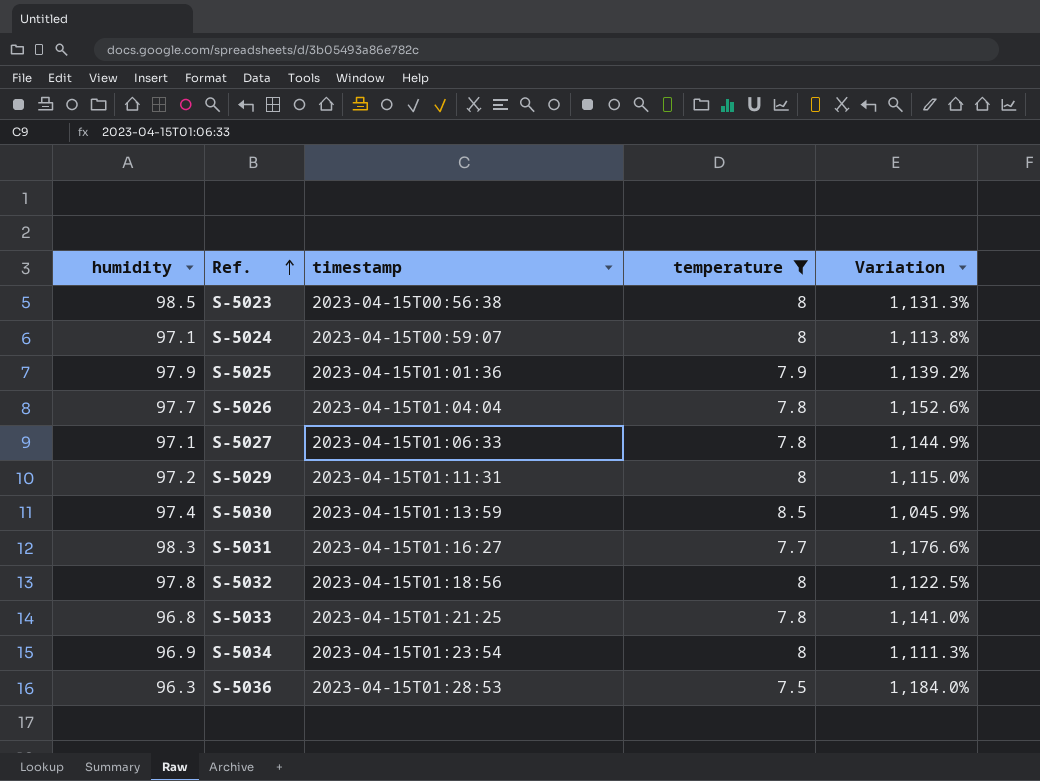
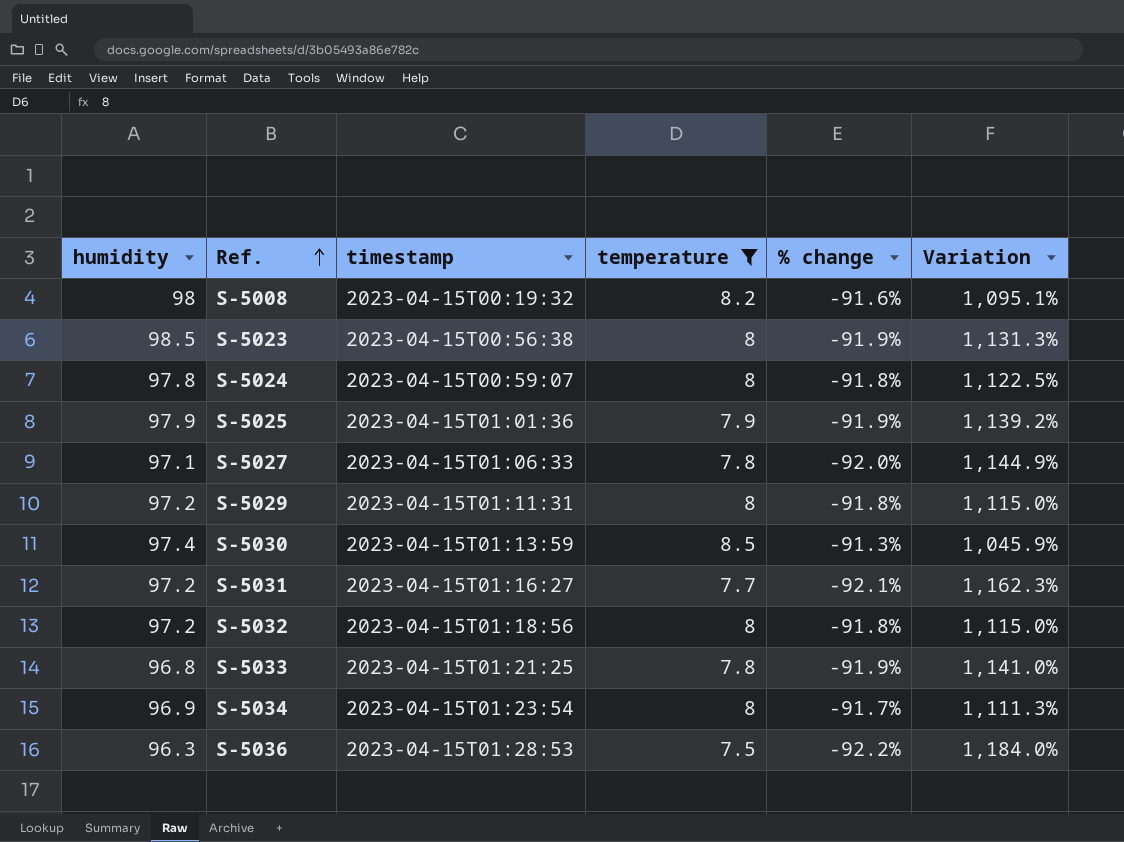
column % change | formula: none -> ([temperature] - [humidity]) / [humidity]
row S-5026: 97.7 | 2023-04-15T01:04:04 | 7.8 | 1,152.6% -> none
row S-5008: none -> 98 | 2023-04-15T00:19:32 | 8.2 | -91.6% | 1,095.1%
S-5024 | humidity: 97.1 -> 97.8
S-5024 | Variation: 1,113.8% -> 1,122.5%
S-5031 | humidity: 98.3 -> 97.2
S-5031 | Variation: 1,176.6% -> 1,162.3%
S-5032 | humidity: 97.8 -> 97.2
S-5032 | Variation: 1,122.5% -> 1,115.0%

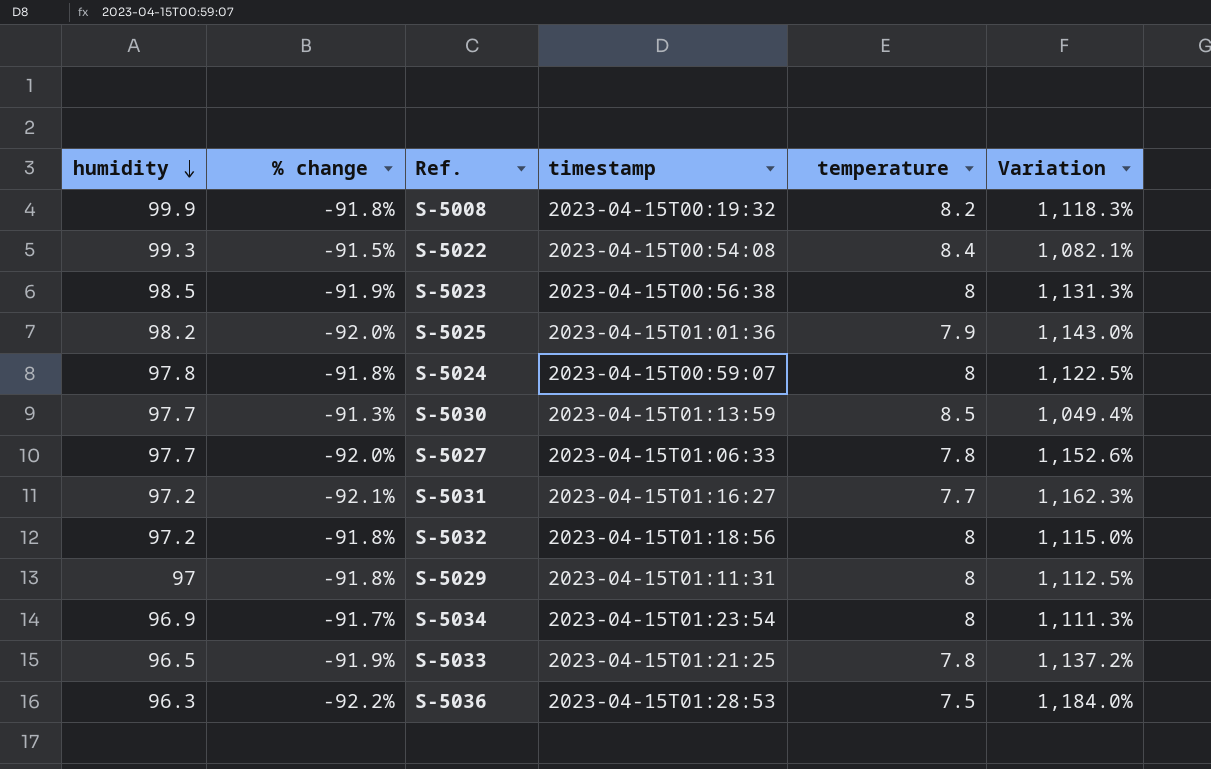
filter: temperature != 8.4 -> none
row order: Ref. ascending -> humidity descending
column % change | position: 5 -> 2
S-5008 | humidity: 98 -> 99.9
S-5008 | % change: -91.6% -> -91.8%
S-5008 | Variation: 1,095.1% -> 1,118.3%
S-5025 | humidity: 97.9 -> 98.2
S-5025 | % change: -91.9% -> -92.0%
S-5025 | Variation: 1,139.2% -> 1,143.0%
S-5030 | humidity: 97.4 -> 97.7
S-5030 | Variation: 1,045.9% -> 1,049.4%
S-5027 | humidity: 97.1 -> 97.7
S-5027 | Variation: 1,144.9% -> 1,152.6%
S-5029 | humidity: 97.2 -> 97
S-5029 | Variation: 1,115.0% -> 1,112.5%
S-5033 | humidity: 96.8 -> 96.5
S-5033 | Variation: 1,141.0% -> 1,137.2%

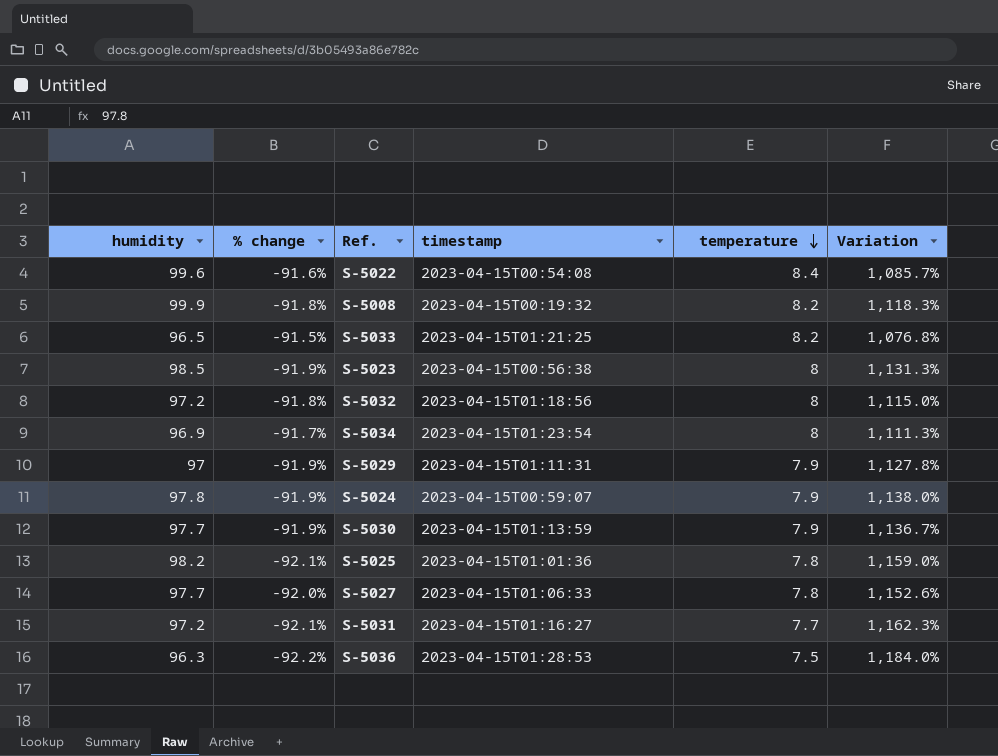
row order: humidity descending -> temperature descending
S-5022 | humidity: 99.3 -> 99.6
S-5022 | % change: -91.5% -> -91.6%
S-5022 | Variation: 1,082.1% -> 1,085.7%
S-5033 | % change: -91.9% -> -91.5%
S-5033 | temperature: 7.8 -> 8.2
S-5033 | Variation: 1,137.2% -> 1,076.8%
S-5029 | % change: -91.8% -> -91.9%
S-5029 | temperature: 8 -> 7.9
S-5029 | Variation: 1,112.5% -> 1,127.8%
S-5024 | % change: -91.8% -> -91.9%
S-5024 | temperature: 8 -> 7.9
S-5024 | Variation: 1,122.5% -> 1,138.0%
S-5030 | % change: -91.3% -> -91.9%
S-5030 | temperature: 8.5 -> 7.9
S-5030 | Variation: 1,049.4% -> 1,136.7%
S-5025 | % change: -92.0% -> -92.1%
S-5025 | temperature: 7.9 -> 7.8
S-5025 | Variation: 1,143.0% -> 1,159.0%

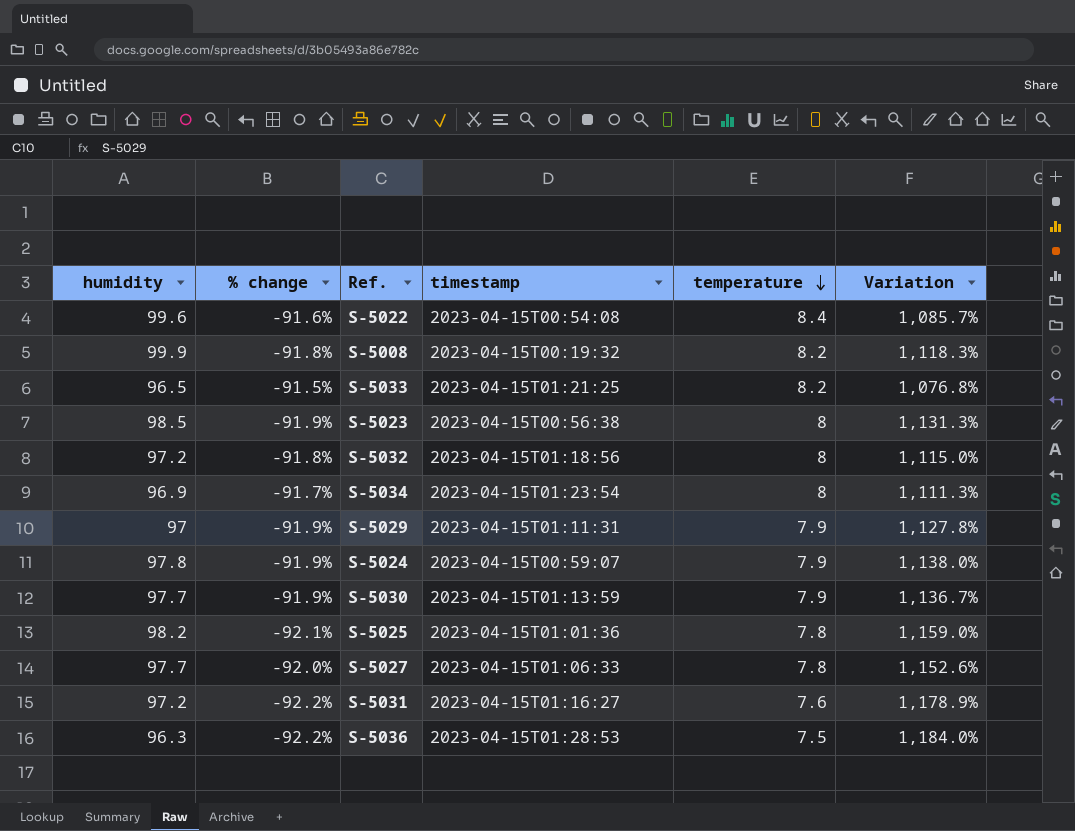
S-5031 | % change: -92.1% -> -92.2%
S-5031 | temperature: 7.7 -> 7.6
S-5031 | Variation: 1,162.3% -> 1,178.9%

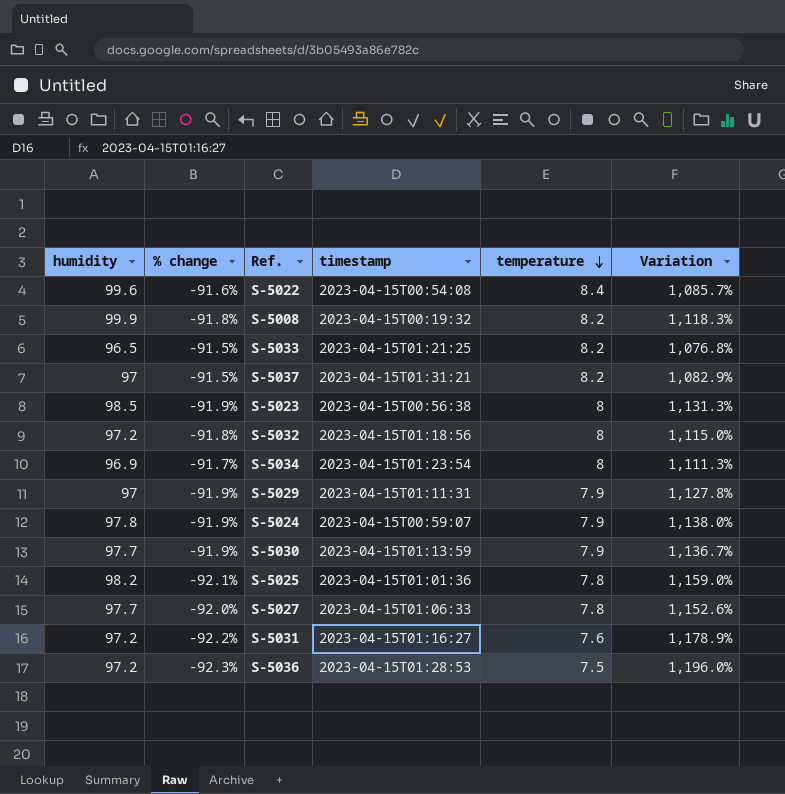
row S-5037: none -> 97 | -91.5% | 2023-04-15T01:31:21 | 8.2 | 1,082.9%
S-5036 | humidity: 96.3 -> 97.2
S-5036 | % change: -92.2% -> -92.3%
S-5036 | Variation: 1,184.0% -> 1,196.0%

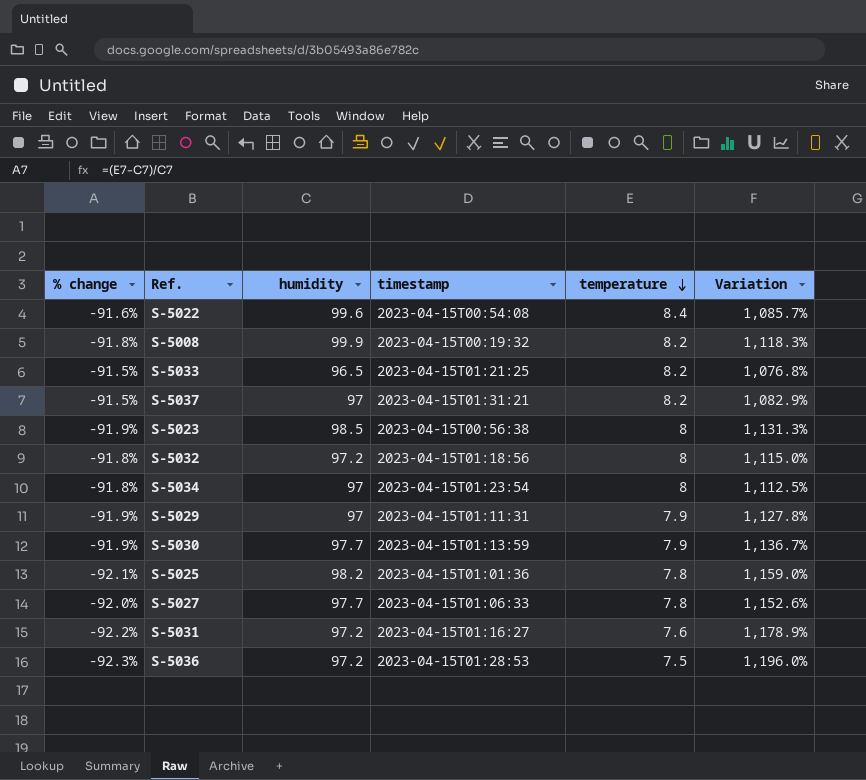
column humidity | position: 1 -> 3
row S-5024: 97.8 | -91.9% | 2023-04-15T00:59:07 | 7.9 | 1,138.0% -> none
S-5034 | % change: -91.7% -> -91.8%
S-5034 | humidity: 96.9 -> 97
S-5034 | Variation: 1,111.3% -> 1,112.5%

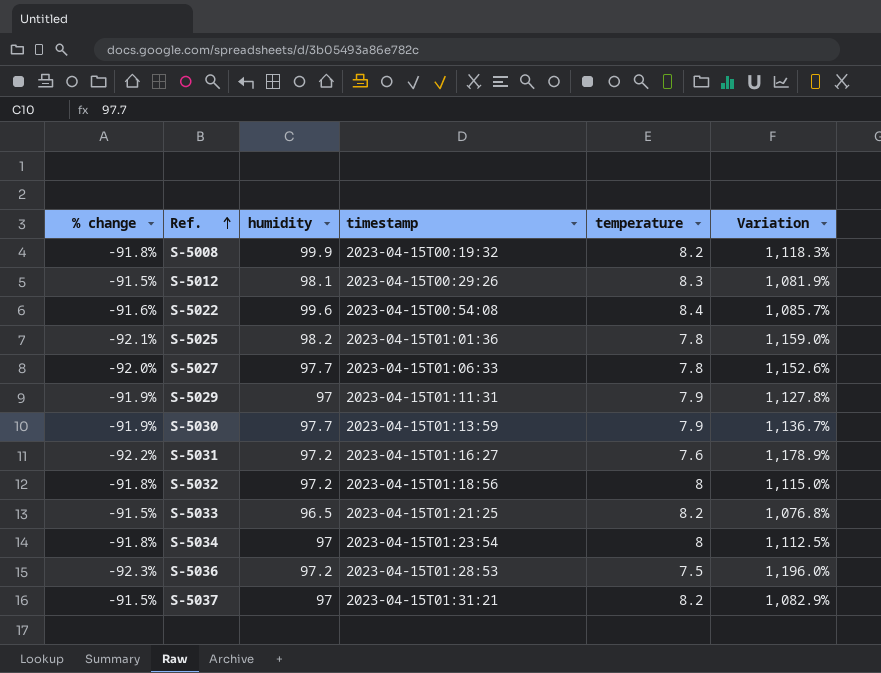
row order: temperature descending -> Ref. ascending
row S-5023: -91.9% | 98.5 | 2023-04-15T00:56:38 | 8 | 1,131.3% -> none
row S-5012: none -> -91.5% | 98.1 | 2023-04-15T00:29:26 | 8.3 | 1,081.9%

